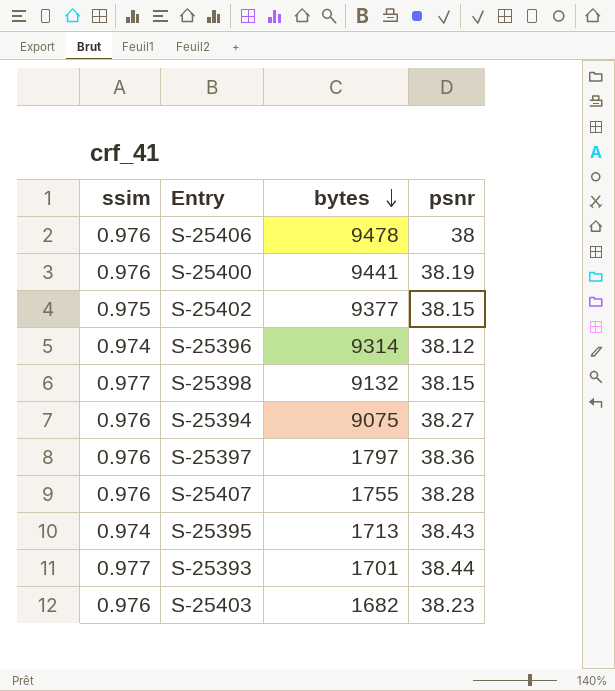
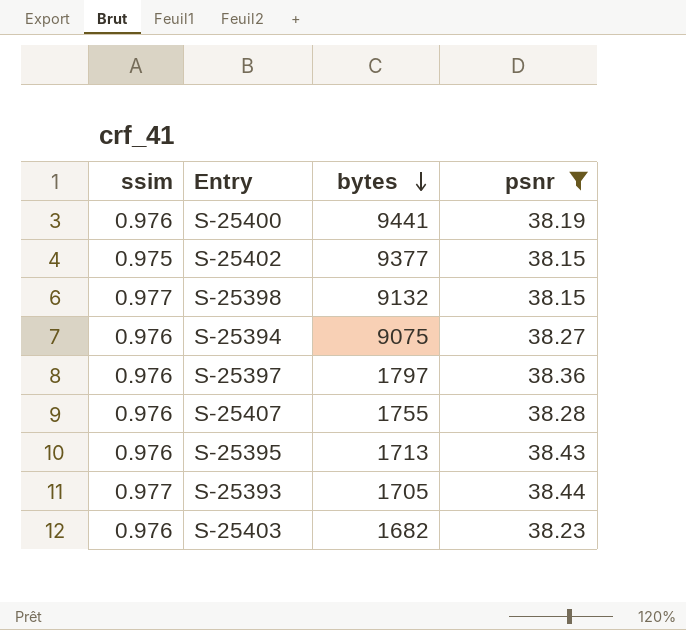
filter: none -> psnr >= 38.15
S-25395 | ssim: 0.974 -> 0.976
S-25393 | bytes: 1701 -> 1705

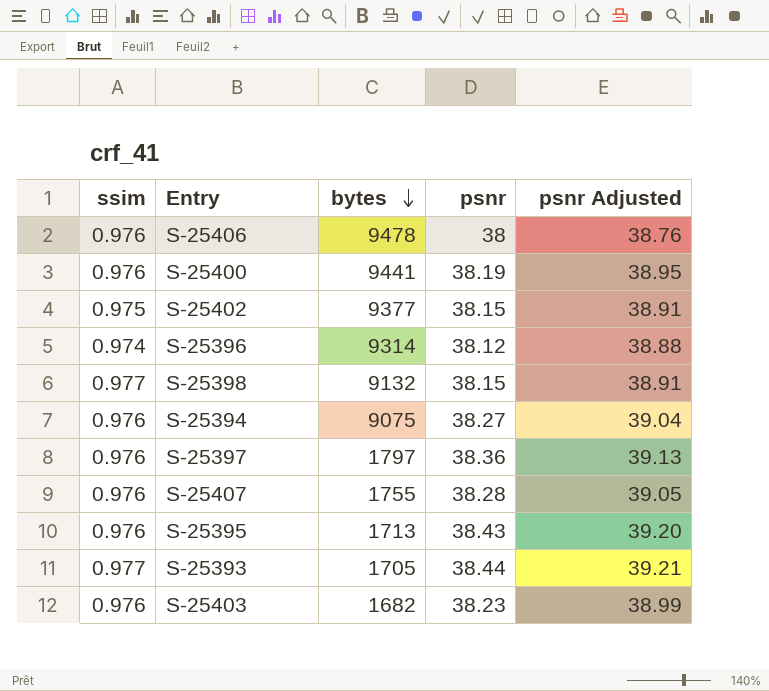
filter: psnr >= 38.15 -> none
column psnr Adjusted | formula: none -> [psnr] * 1.02

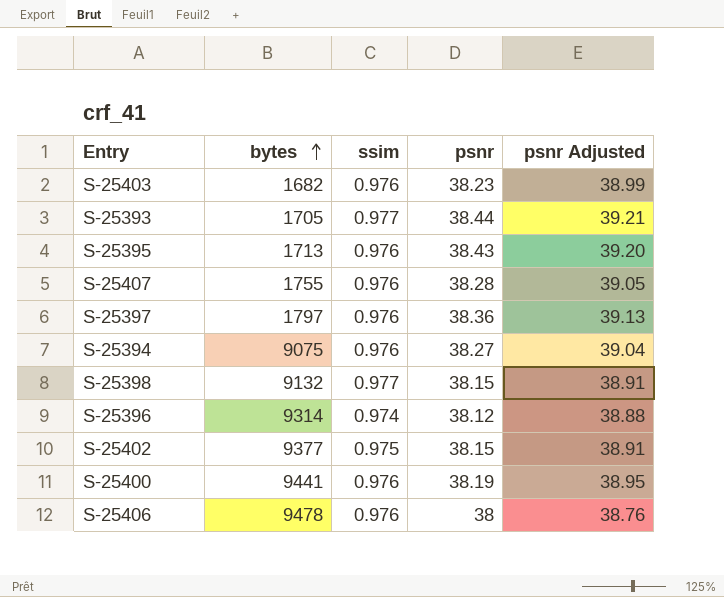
row order: bytes descending -> bytes ascending
column ssim | position: 1 -> 3

